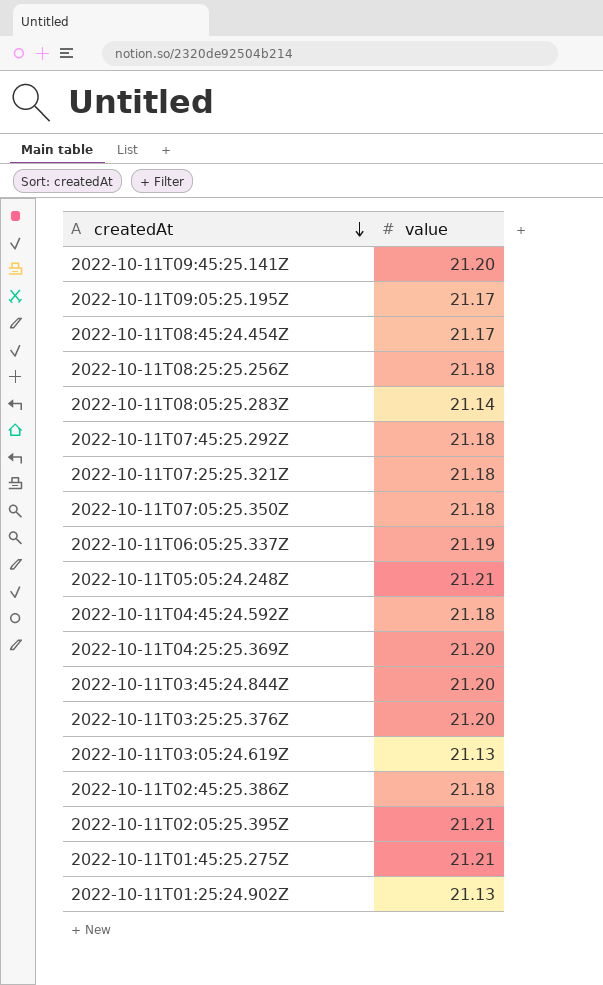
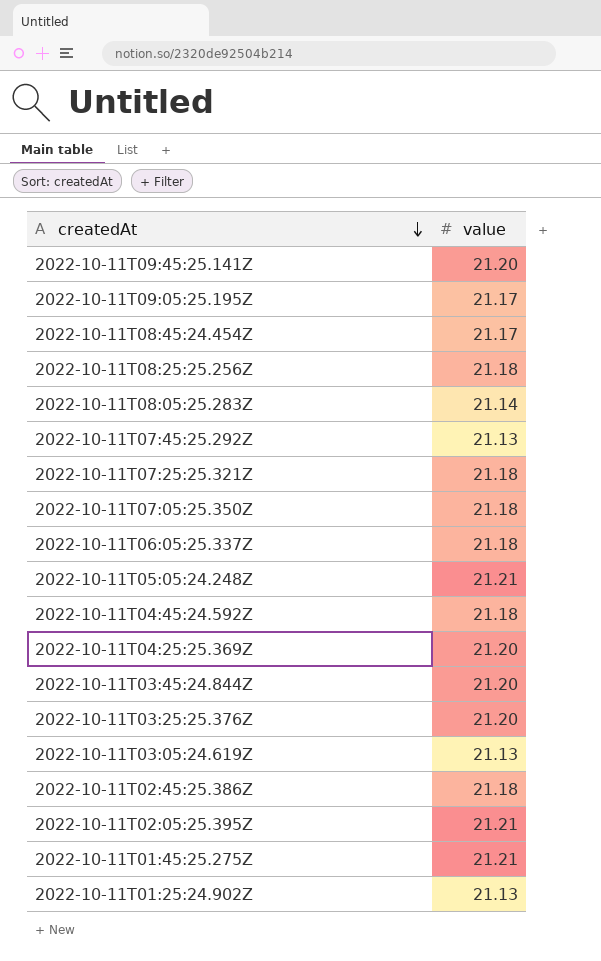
2022-10-11T07:45:25.292Z | value: 21.18 -> 21.13
2022-10-11T06:05:25.337Z | value: 21.19 -> 21.18

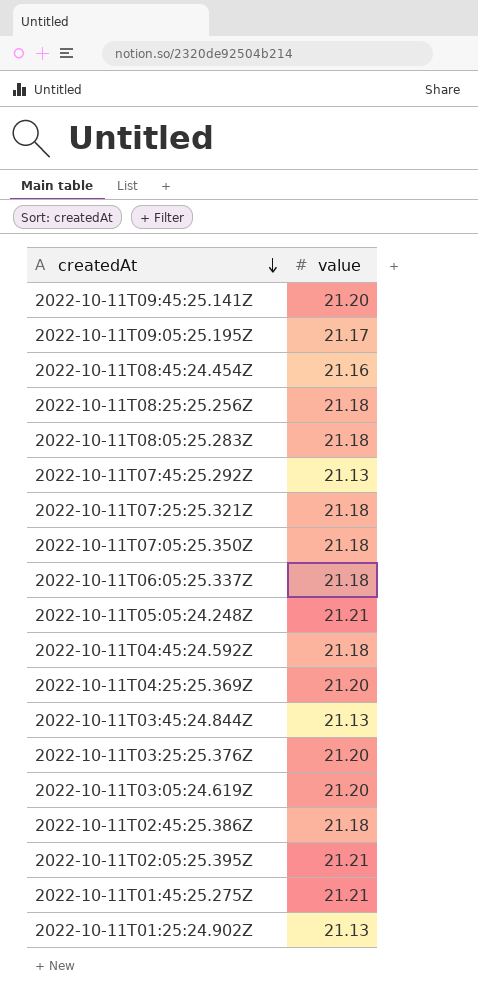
2022-10-11T08:45:24.454Z | value: 21.17 -> 21.16
2022-10-11T08:05:25.283Z | value: 21.14 -> 21.18
2022-10-11T03:45:24.844Z | value: 21.20 -> 21.13
2022-10-11T03:05:24.619Z | value: 21.13 -> 21.20

